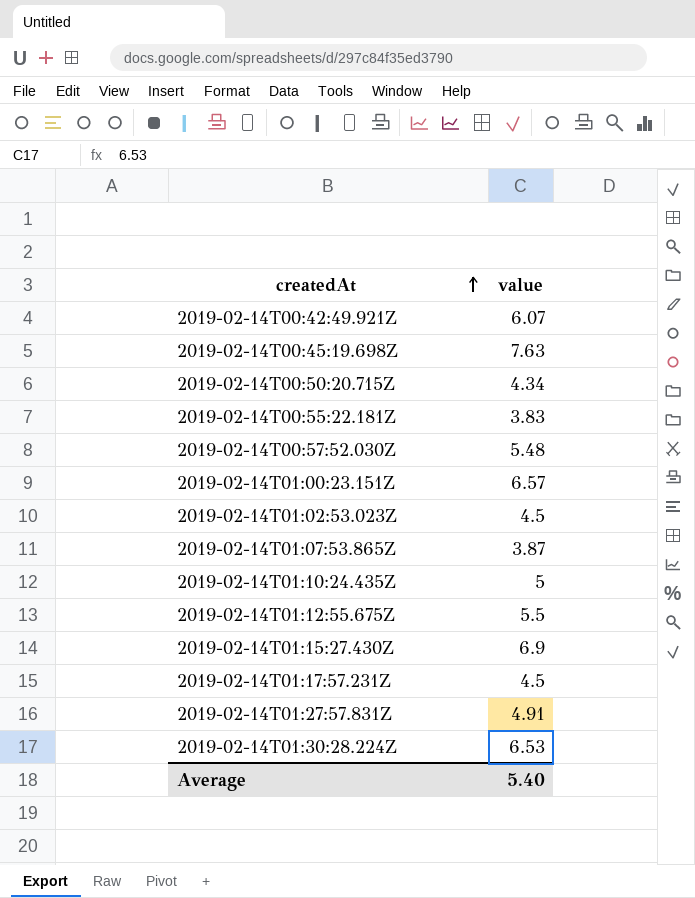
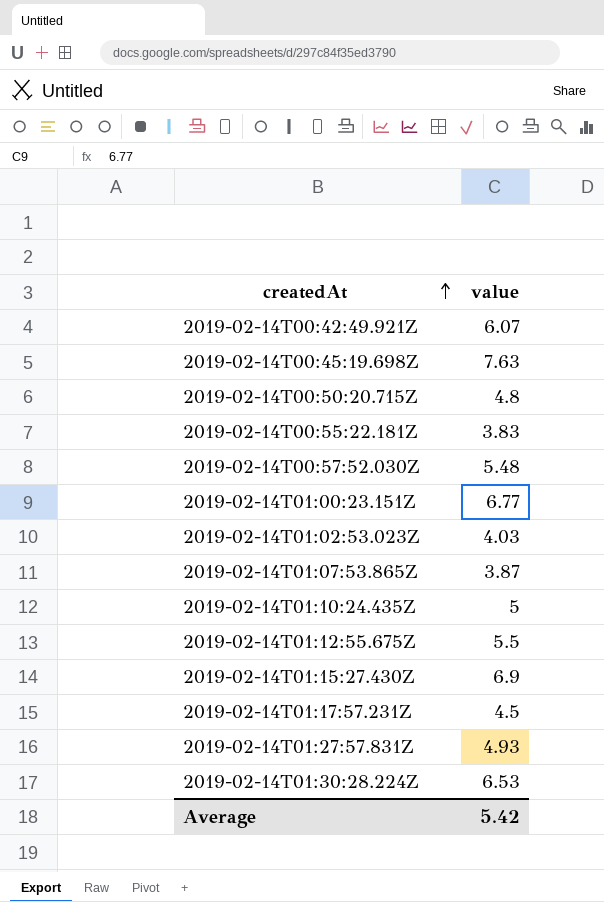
2019-02-14T00:50:20.715Z | value: 4.34 -> 4.8
2019-02-14T01:00:23.151Z | value: 6.57 -> 6.77
2019-02-14T01:02:53.023Z | value: 4.5 -> 4.03
2019-02-14T01:27:57.831Z | value: 4.91 -> 4.93
Average | value: 5.40 -> 5.42

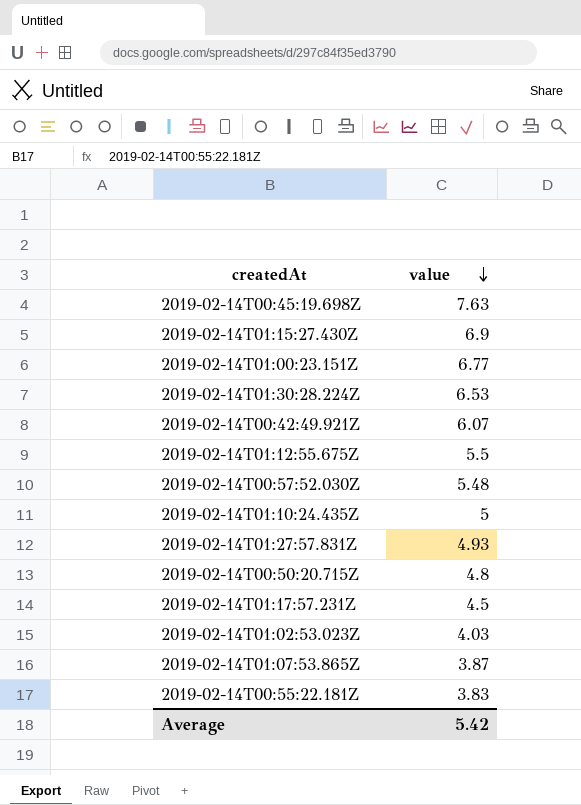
row order: createdAt ascending -> value descending

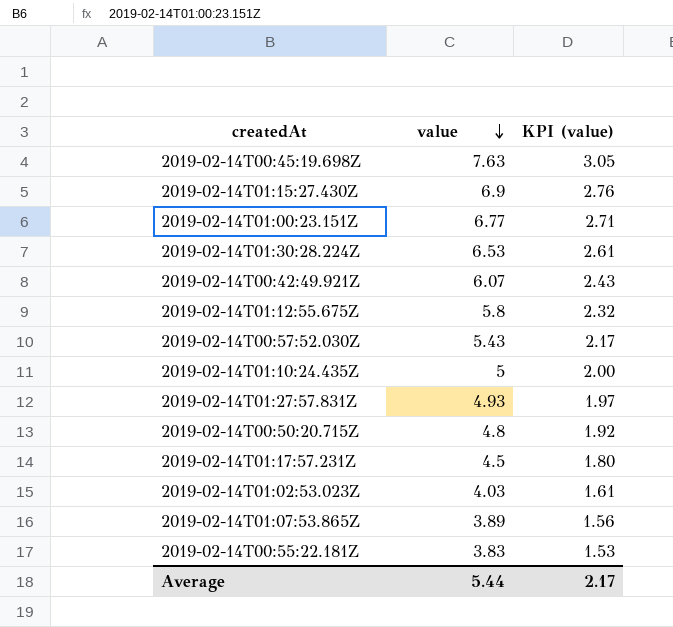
column KPI (value) | formula: none -> [value] * 0.4
2019-02-14T01:12:55.675Z | value: 5.5 -> 5.8
2019-02-14T00:57:52.030Z | value: 5.48 -> 5.43
2019-02-14T01:07:53.865Z | value: 3.87 -> 3.89
Average | value: 5.42 -> 5.44

